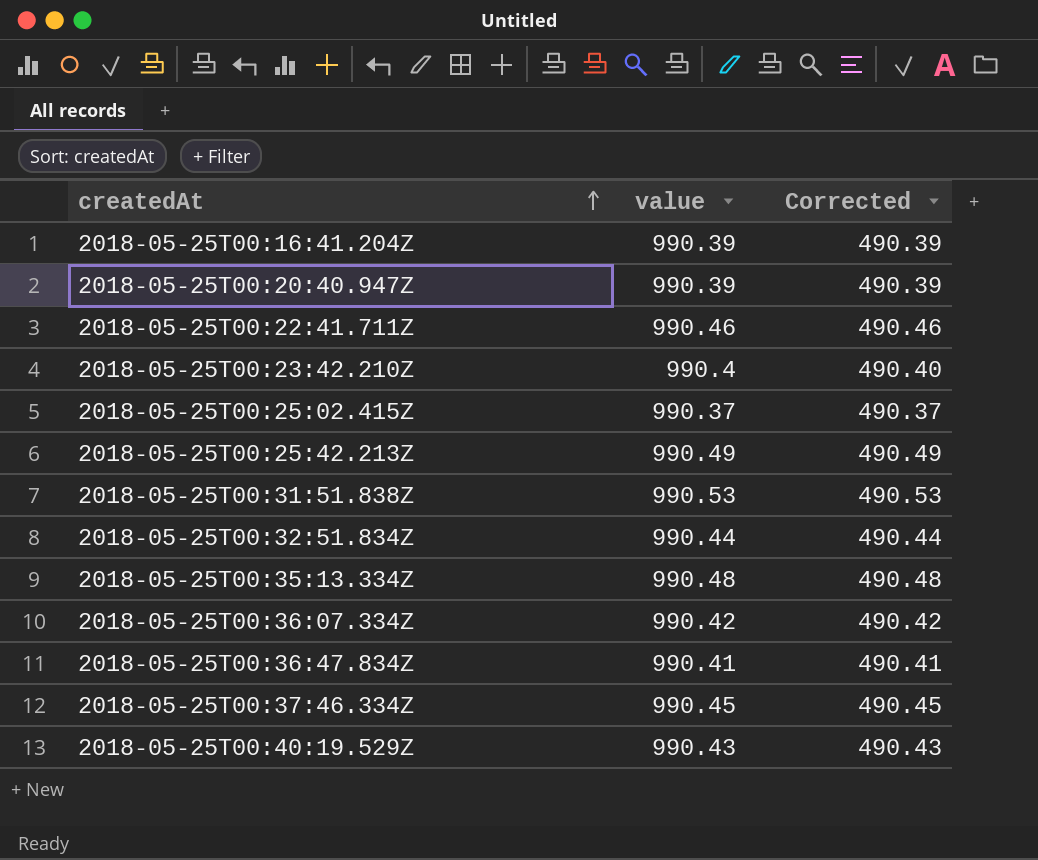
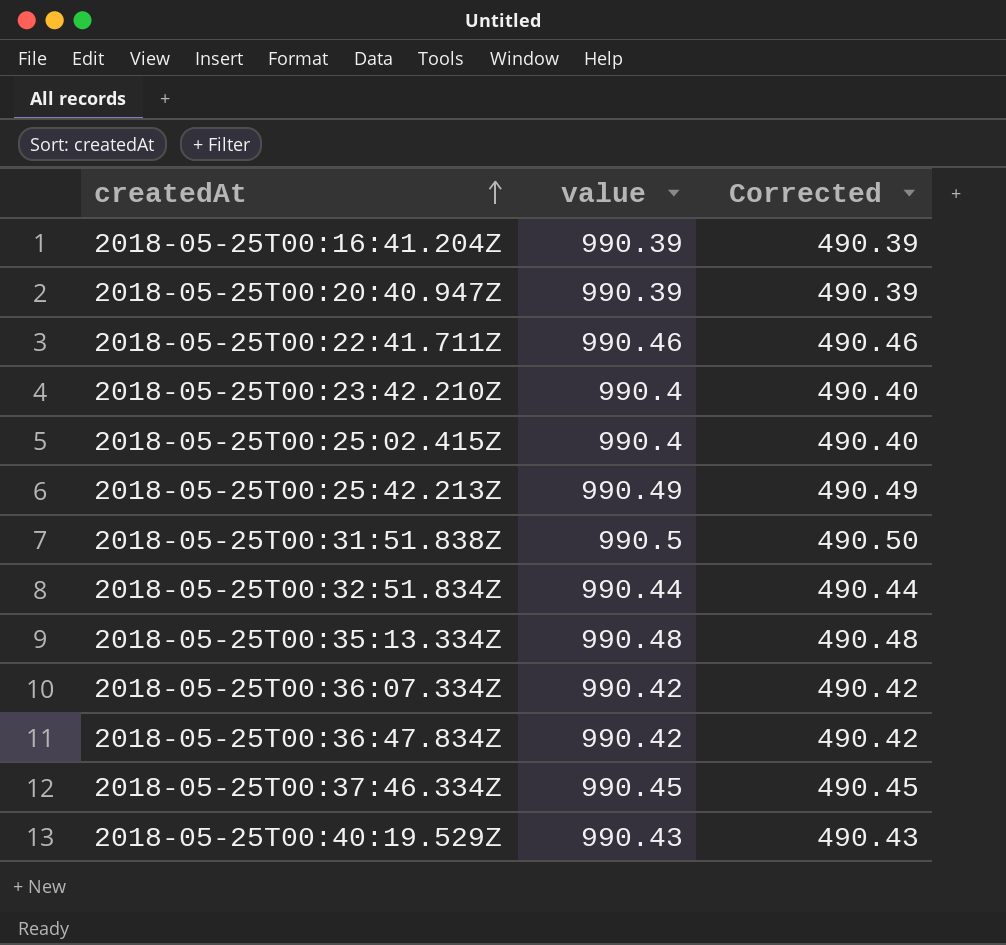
2018-05-25T00:25:02.415Z | value: 990.37 -> 990.4
2018-05-25T00:25:02.415Z | Corrected: 490.37 -> 490.40
2018-05-25T00:31:51.838Z | value: 990.53 -> 990.5
2018-05-25T00:31:51.838Z | Corrected: 490.53 -> 490.50
2018-05-25T00:36:47.834Z | value: 990.41 -> 990.42
2018-05-25T00:36:47.834Z | Corrected: 490.41 -> 490.42

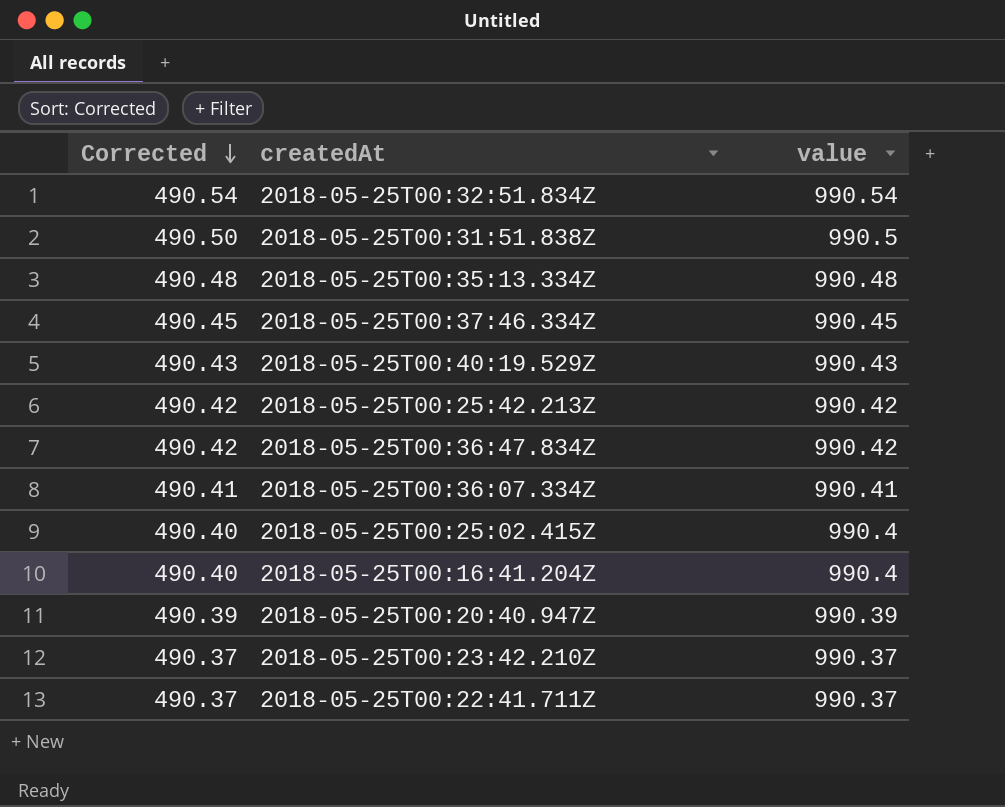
row order: createdAt ascending -> Corrected descending
column Corrected | position: 3 -> 1
2018-05-25T00:32:51.834Z | Corrected: 490.44 -> 490.54
2018-05-25T00:32:51.834Z | value: 990.44 -> 990.54
2018-05-25T00:25:42.213Z | Corrected: 490.49 -> 490.42
2018-05-25T00:25:42.213Z | value: 990.49 -> 990.42
2018-05-25T00:36:07.334Z | Corrected: 490.42 -> 490.41
2018-05-25T00:36:07.334Z | value: 990.42 -> 990.41
2018-05-25T00:16:41.204Z | Corrected: 490.39 -> 490.40
2018-05-25T00:16:41.204Z | value: 990.39 -> 990.4
2018-05-25T00:23:42.210Z | Corrected: 490.40 -> 490.37
2018-05-25T00:23:42.210Z | value: 990.4 -> 990.37
2018-05-25T00:22:41.711Z | Corrected: 490.46 -> 490.37
2018-05-25T00:22:41.711Z | value: 990.46 -> 990.37

